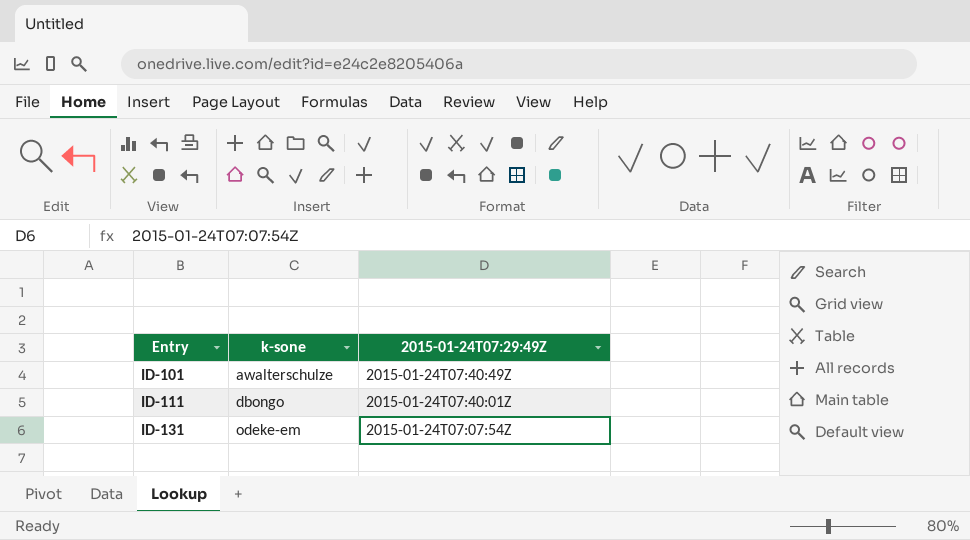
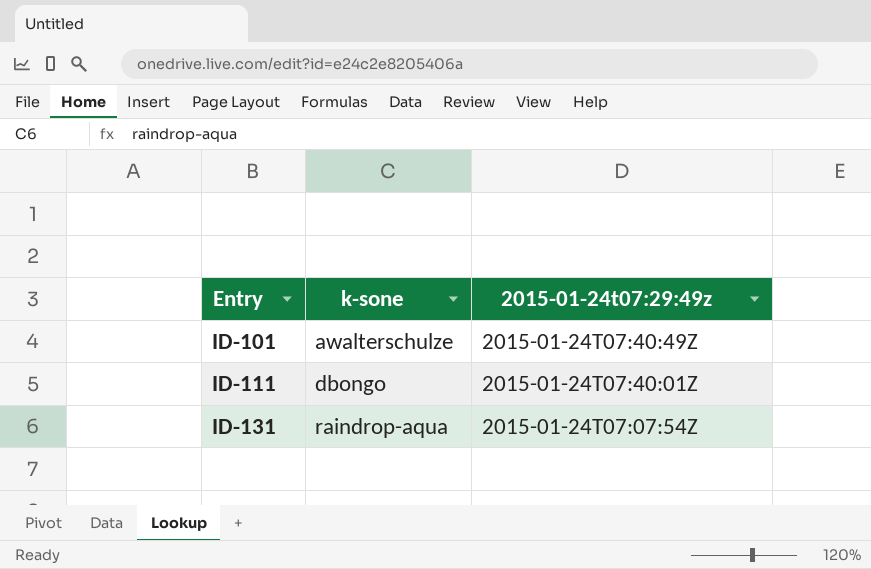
column name: 2015-01-24T07:29:49Z -> 2015-01-24t07:29:49z
ID-131 | k-sone: odeke-em -> raindrop-aqua

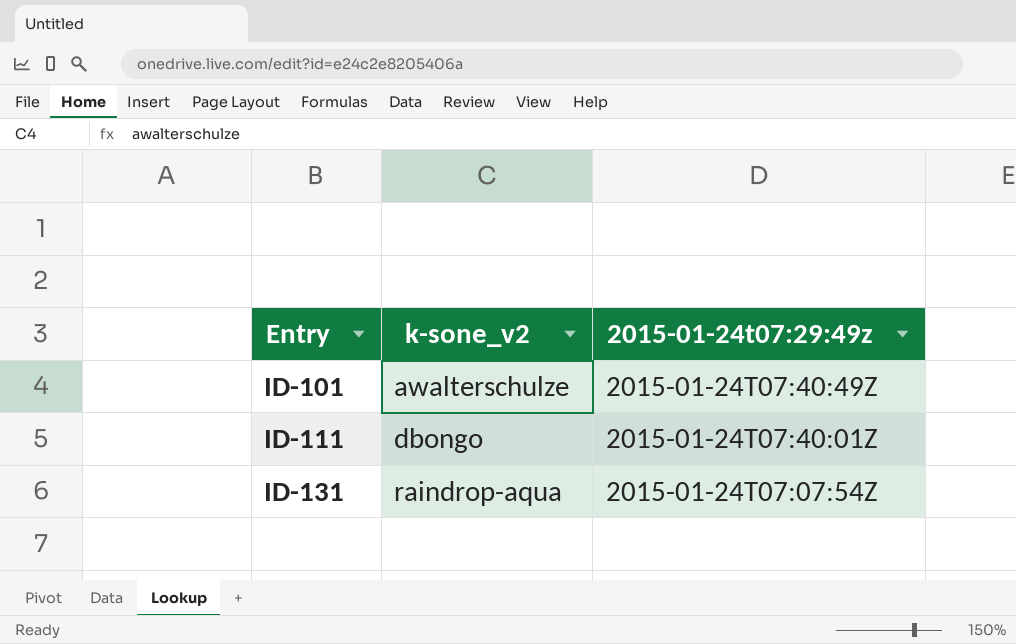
column name: k-sone -> k-sone_v2

